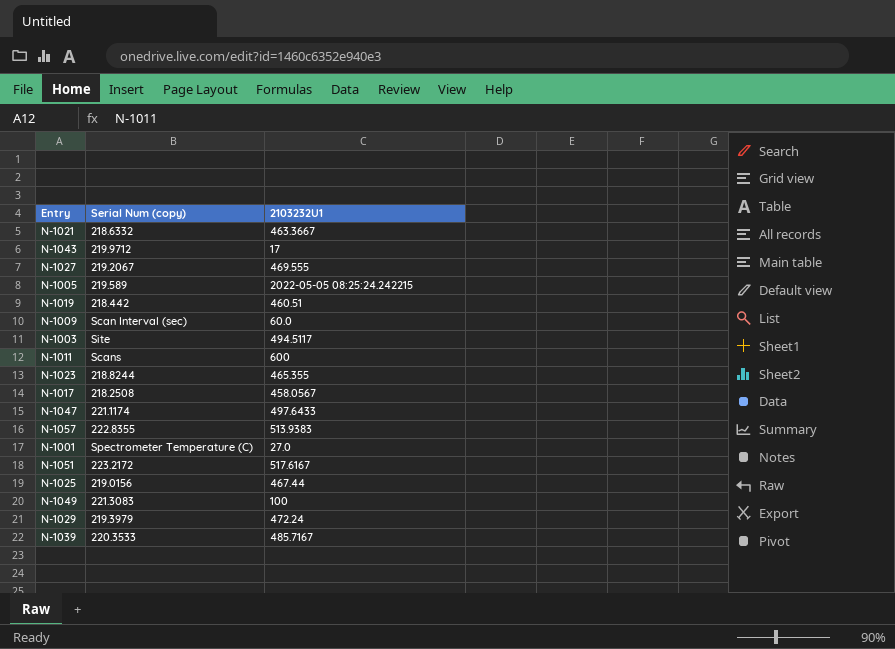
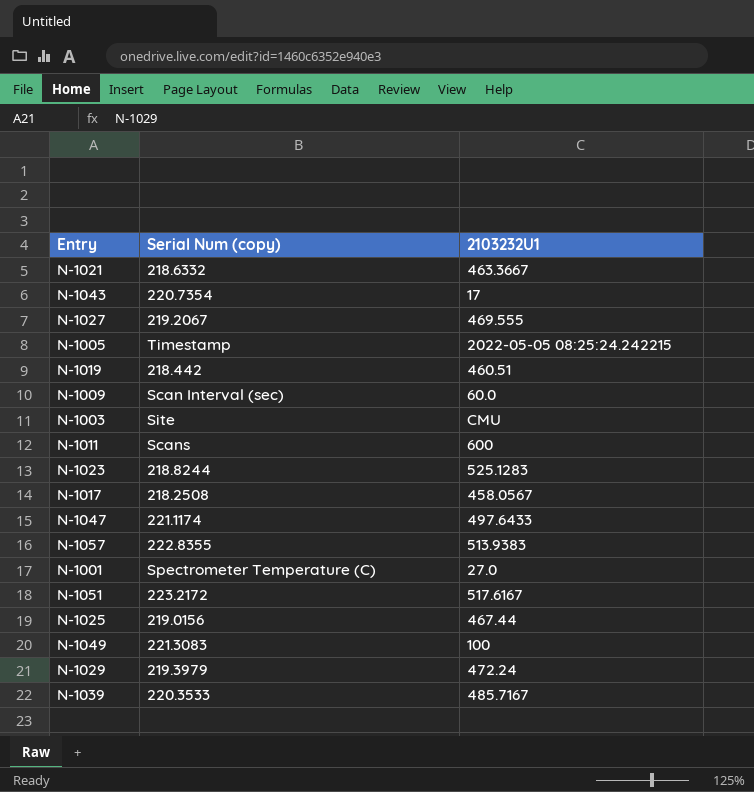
N-1043 | Serial Num (copy): 219.9712 -> 220.7354
N-1005 | Serial Num (copy): 219.589 -> Timestamp
N-1003 | 2103232U1: 494.5117 -> CMU
N-1023 | 2103232U1: 465.355 -> 525.1283

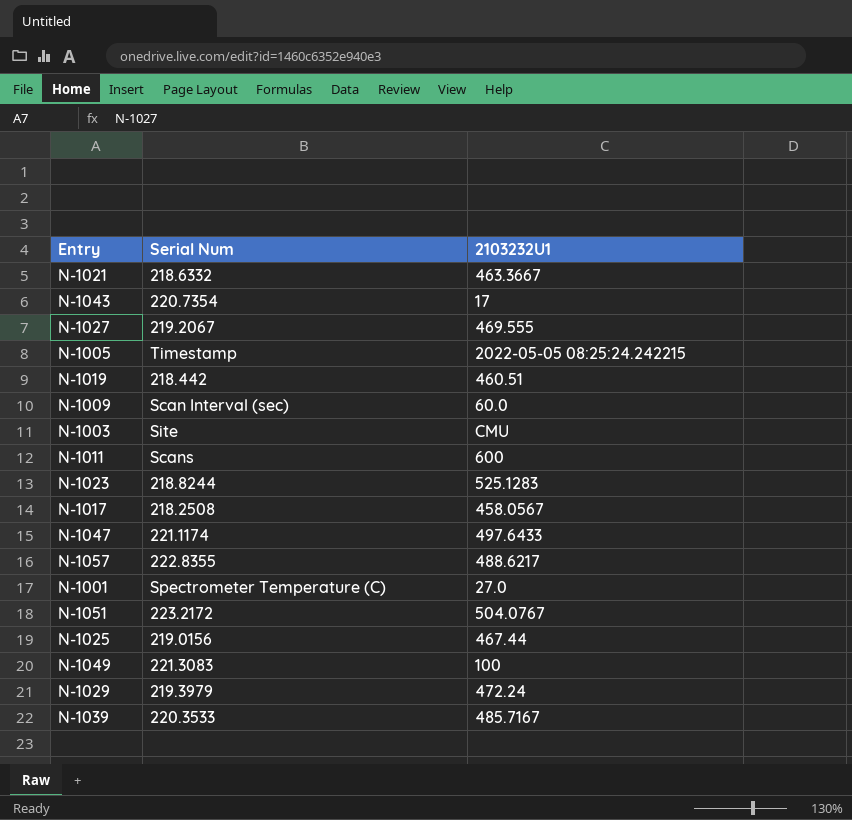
column name: Serial Num (copy) -> Serial Num
N-1057 | 2103232U1: 513.9383 -> 488.6217
N-1051 | 2103232U1: 517.6167 -> 504.0767

